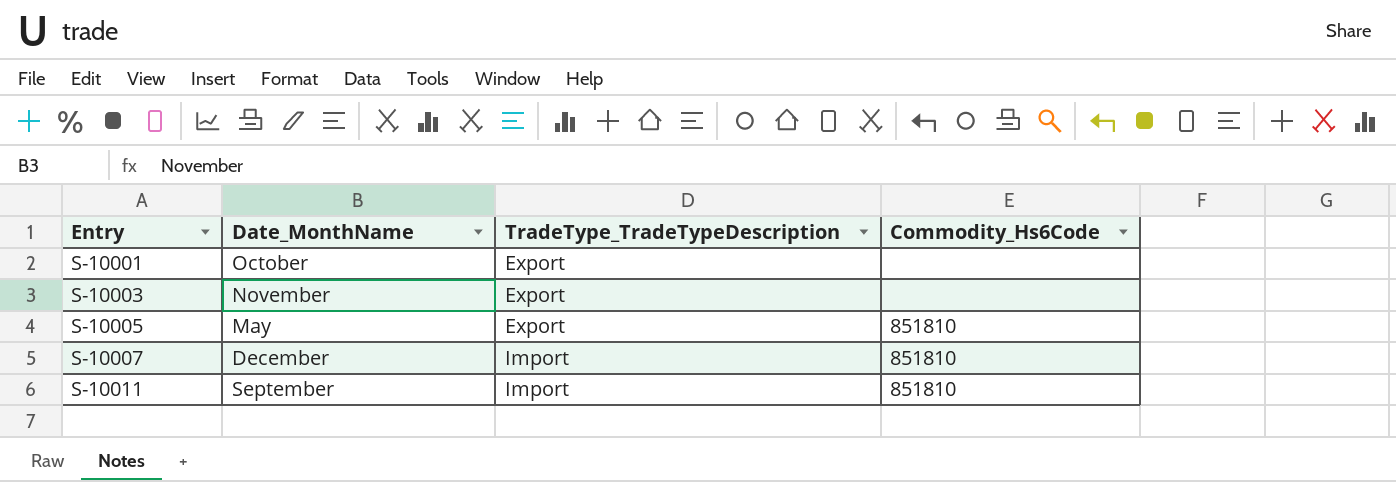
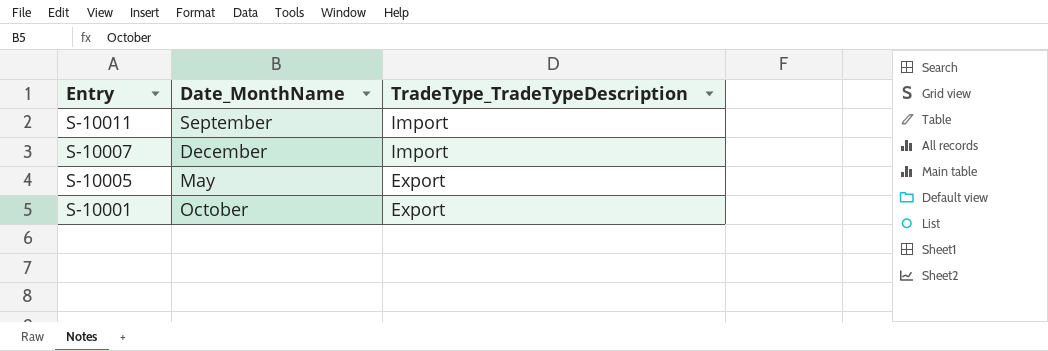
row order: Entry ascending -> Entry descending
column Commodity_Hs6Code | position: 4 -> none
row S-10003: November | Export | none -> none

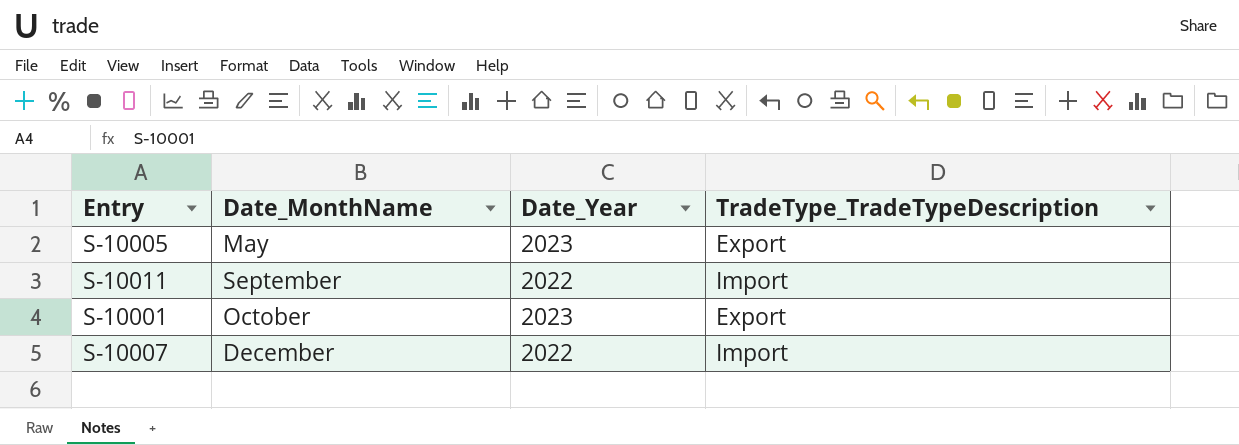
row order: Entry descending -> Date_MonthName ascending
column Date_Year | position: none -> 3

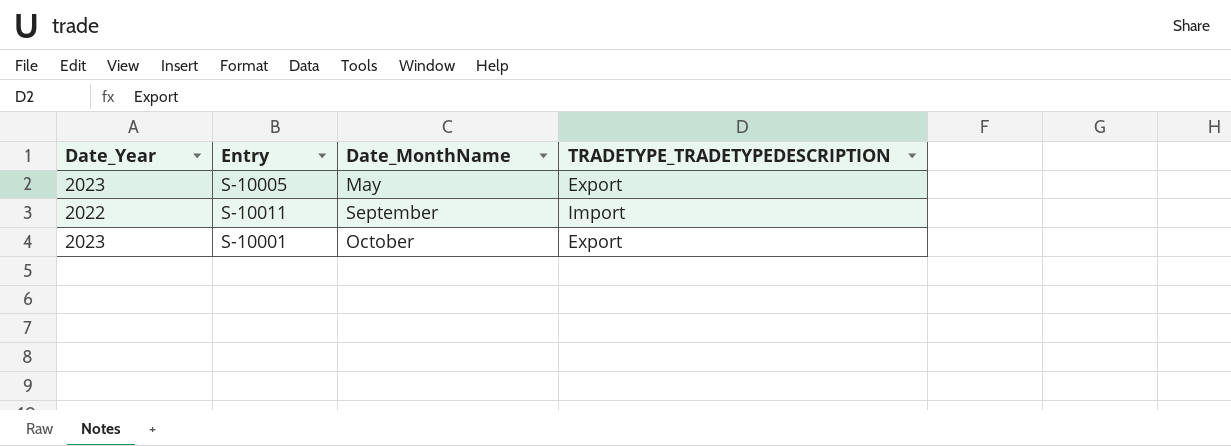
column Date_Year | position: 3 -> 1
column name: TradeType_TradeTypeDescription -> TRADETYPE_TRADETYPEDESCRIPTION
row S-10007: December | 2022 | Import -> none

